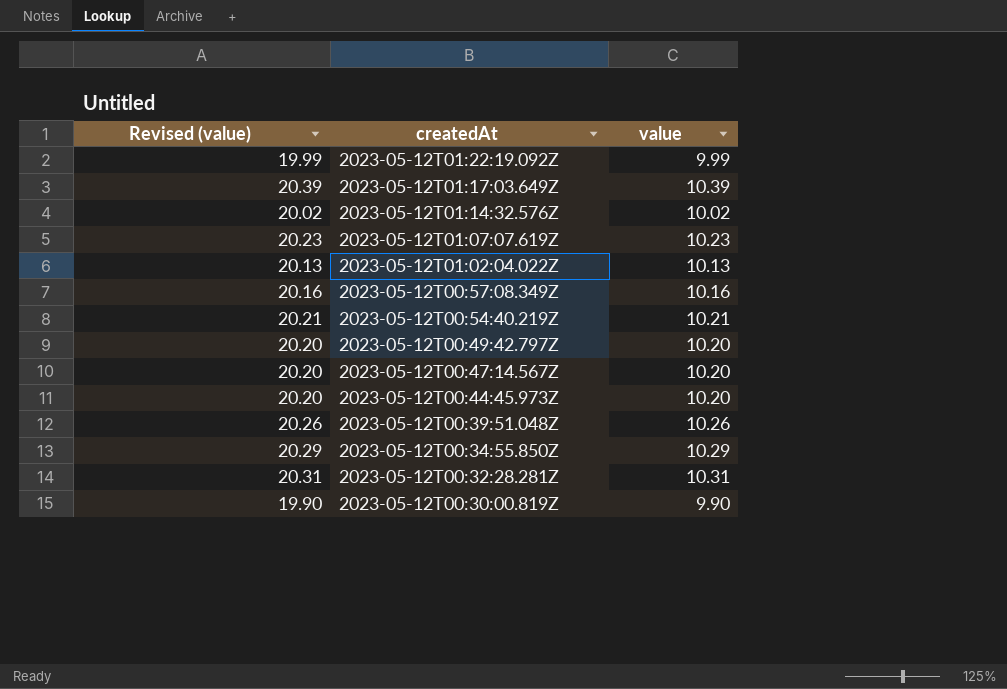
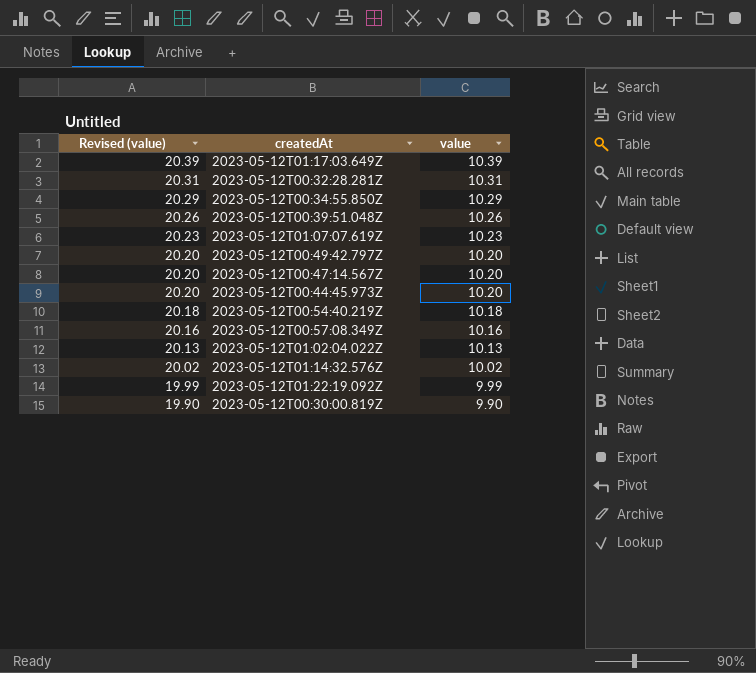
row order: createdAt descending -> Revised (value) descending
2023-05-12T00:54:40.219Z | Revised (value): 20.21 -> 20.18
2023-05-12T00:54:40.219Z | value: 10.21 -> 10.18

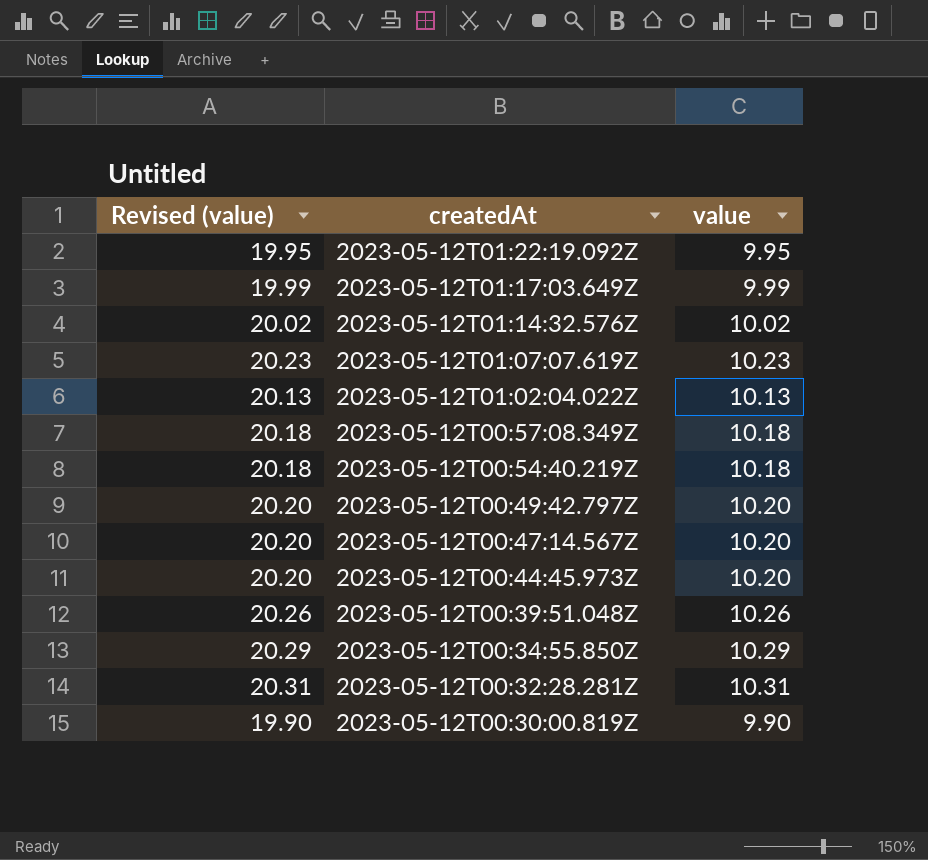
row order: Revised (value) descending -> createdAt descending
2023-05-12T01:22:19.092Z | Revised (value): 19.99 -> 19.95
2023-05-12T01:22:19.092Z | value: 9.99 -> 9.95
2023-05-12T01:17:03.649Z | Revised (value): 20.39 -> 19.99
2023-05-12T01:17:03.649Z | value: 10.39 -> 9.99
2023-05-12T00:57:08.349Z | Revised (value): 20.16 -> 20.18
2023-05-12T00:57:08.349Z | value: 10.16 -> 10.18

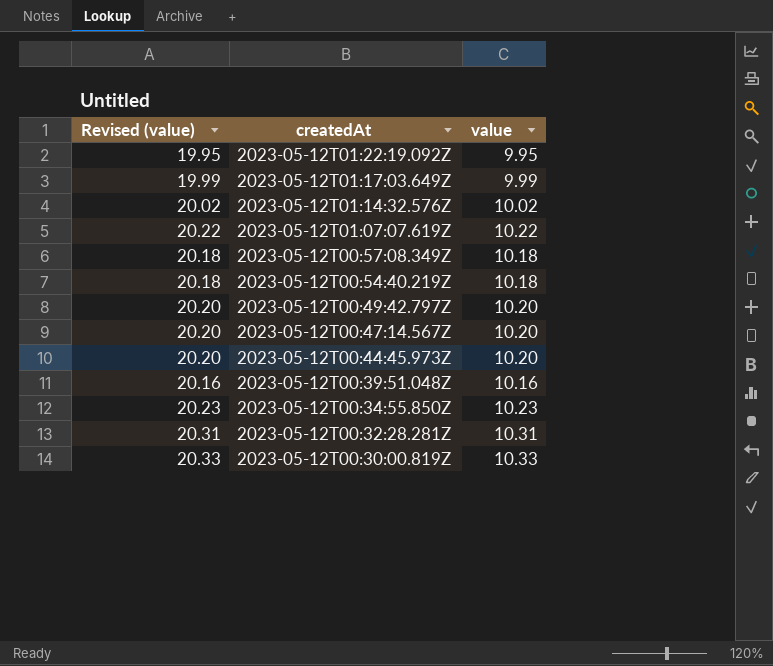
row 2023-05-12T01:02:04.022Z: 20.13 | 10.13 -> none
2023-05-12T01:07:07.619Z | Revised (value): 20.23 -> 20.22
2023-05-12T01:07:07.619Z | value: 10.23 -> 10.22
2023-05-12T00:39:51.048Z | Revised (value): 20.26 -> 20.16
2023-05-12T00:39:51.048Z | value: 10.26 -> 10.16
2023-05-12T00:34:55.850Z | Revised (value): 20.29 -> 20.23
2023-05-12T00:34:55.850Z | value: 10.29 -> 10.23
2023-05-12T00:30:00.819Z | Revised (value): 19.90 -> 20.33
2023-05-12T00:30:00.819Z | value: 9.90 -> 10.33

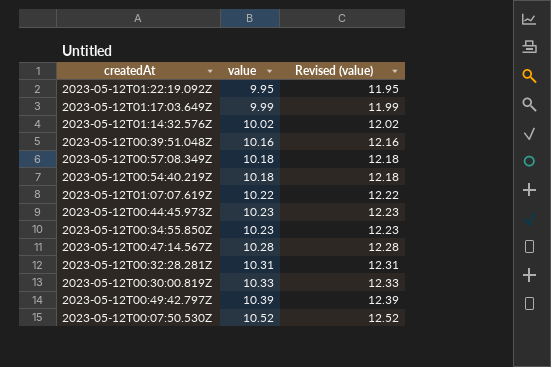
row order: createdAt descending -> value ascending
column Revised (value) | formula: [value] + 10 -> [value] + 2
column Revised (value) | position: 1 -> 3
2023-05-12T00:44:45.973Z | value: 10.20 -> 10.23
2023-05-12T00:47:14.567Z | value: 10.20 -> 10.28
2023-05-12T00:49:42.797Z | value: 10.20 -> 10.39
row 2023-05-12T00:07:50.530Z: none -> 10.52 | 12.52

